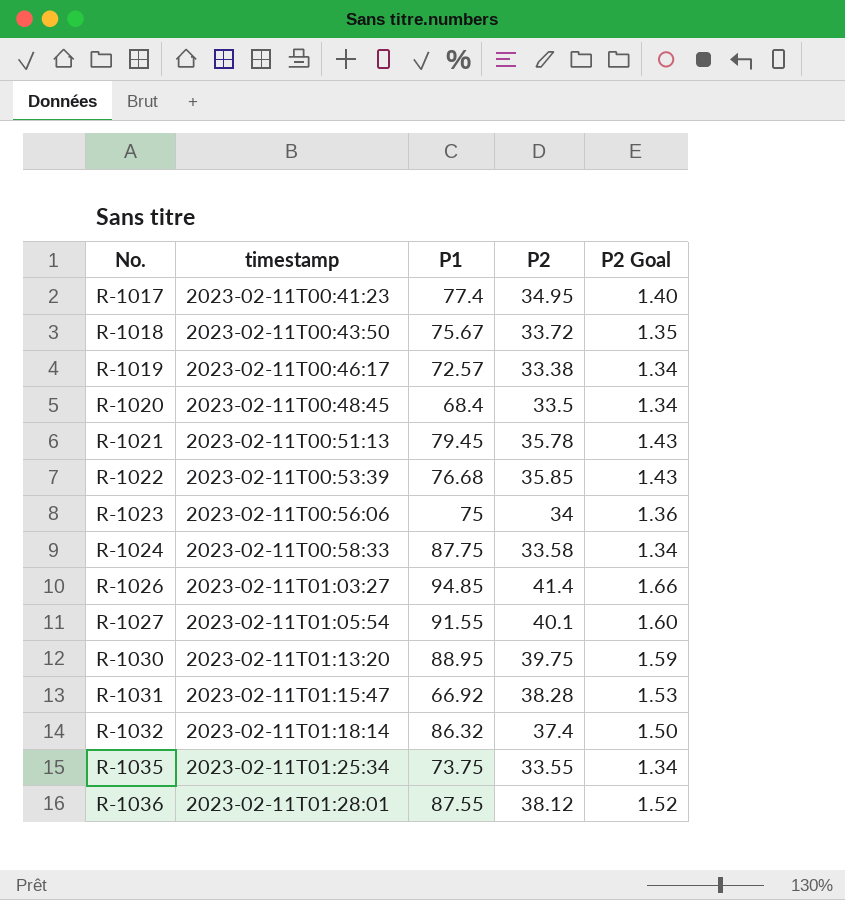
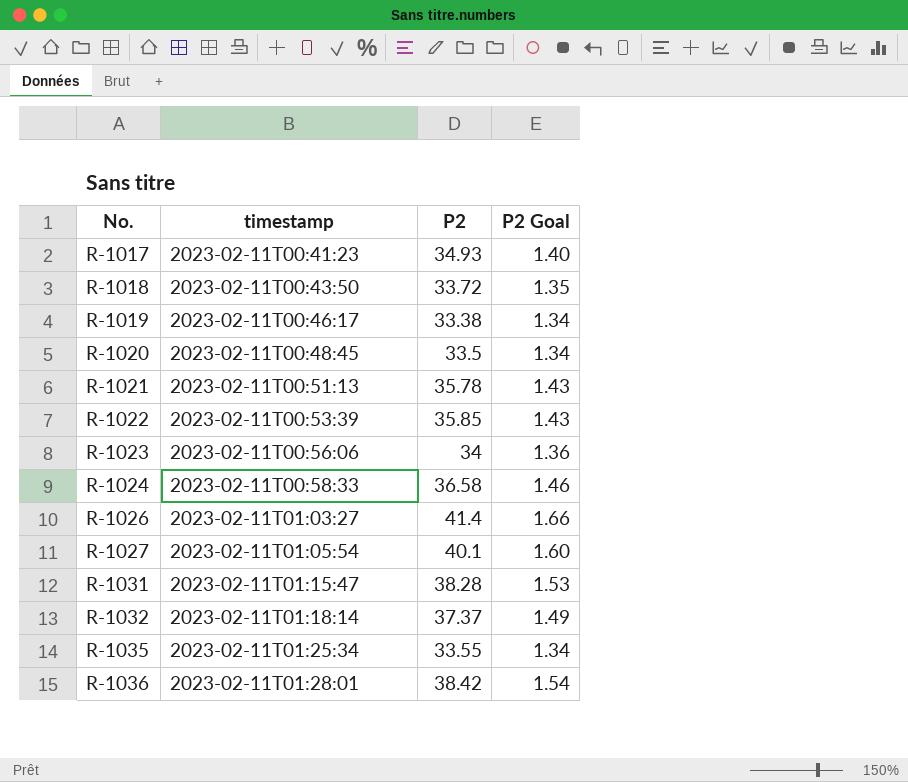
column P1 | position: 3 -> none
row R-1030: 2023-02-11T01:13:20 | 88.95 | 39.75 | 1.59 -> none
R-1017 | P2: 34.95 -> 34.93
R-1024 | P2: 33.58 -> 36.58
R-1024 | P2 Goal: 1.34 -> 1.46
R-1032 | P2: 37.4 -> 37.37
R-1032 | P2 Goal: 1.50 -> 1.49
R-1036 | P2: 38.12 -> 38.42
R-1036 | P2 Goal: 1.52 -> 1.54

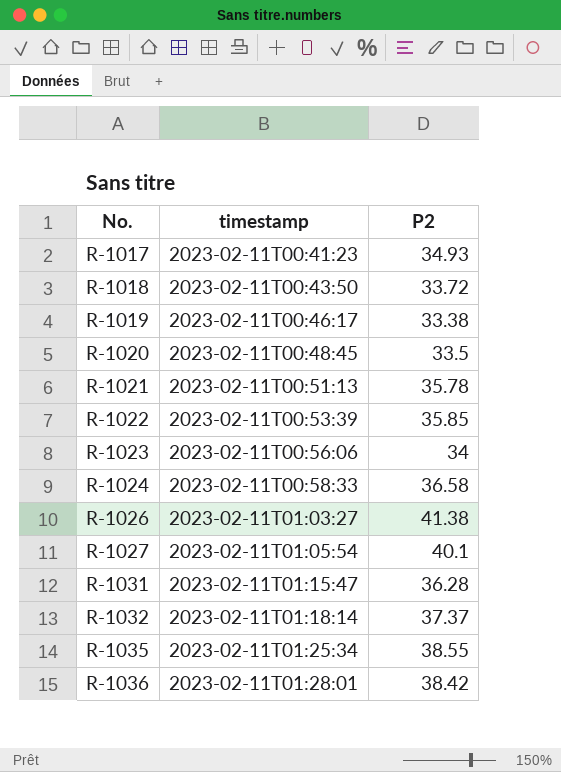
column P2 Goal | formula: [P2] * 0.04 -> none
R-1026 | P2: 41.4 -> 41.38
R-1031 | P2: 38.28 -> 36.28
R-1035 | P2: 33.55 -> 38.55

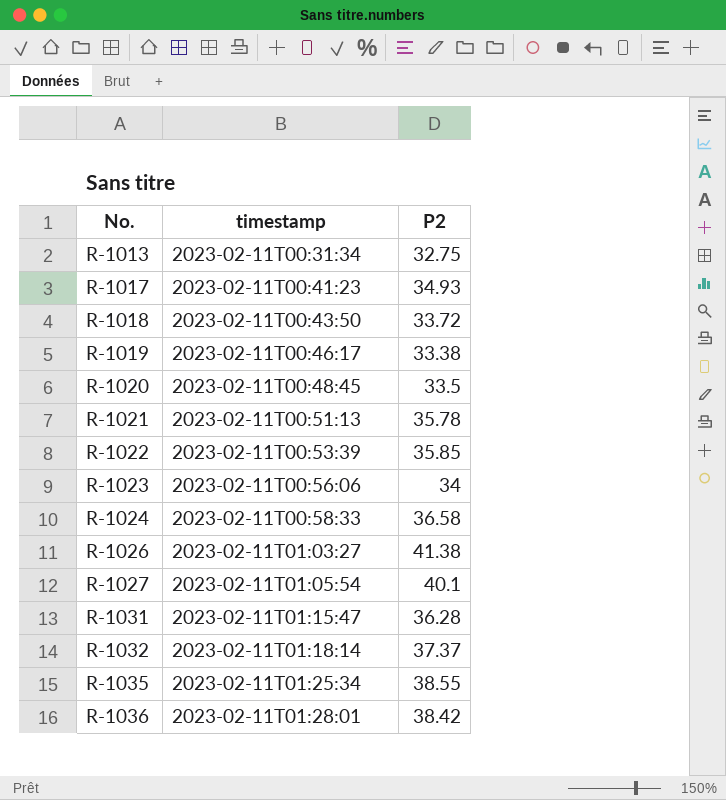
row R-1013: none -> 2023-02-11T00:31:34 | 32.75

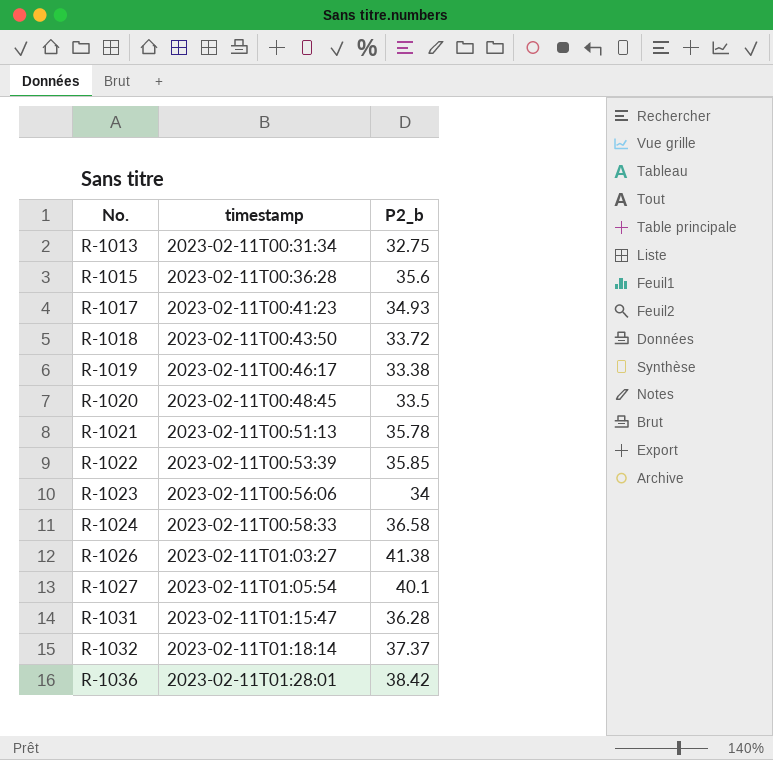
column name: P2 -> P2_b
row R-1035: 2023-02-11T01:25:34 | 38.55 -> none
row R-1015: none -> 2023-02-11T00:36:28 | 35.6

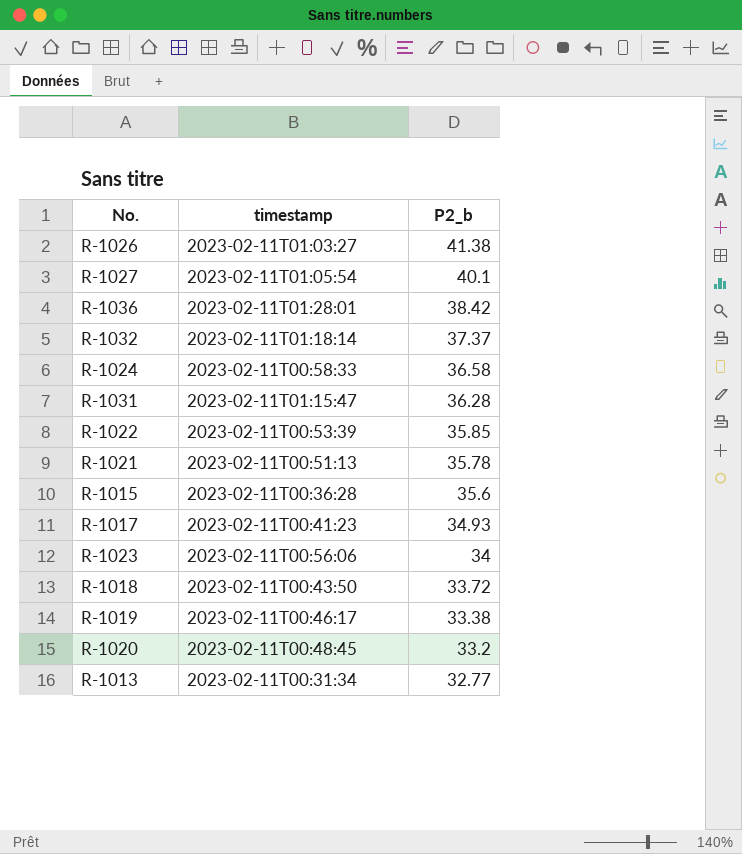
row order: No. ascending -> P2_b descending
R-1020 | P2_b: 33.5 -> 33.2
R-1013 | P2_b: 32.75 -> 32.77

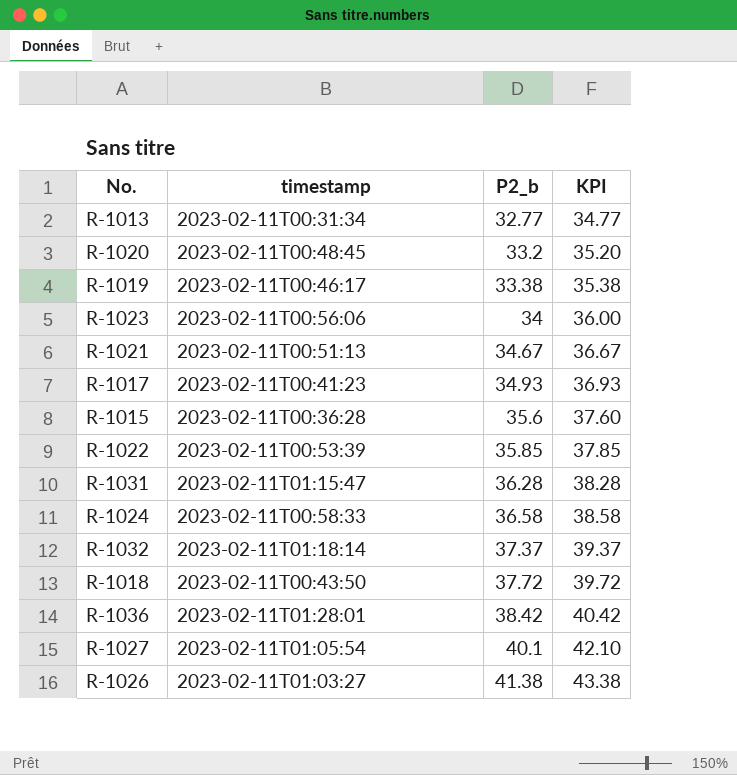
row order: P2_b descending -> P2_b ascending
column KPI | formula: none -> [P2_b] + 2
R-1021 | P2_b: 35.78 -> 34.67
R-1018 | P2_b: 33.72 -> 37.72

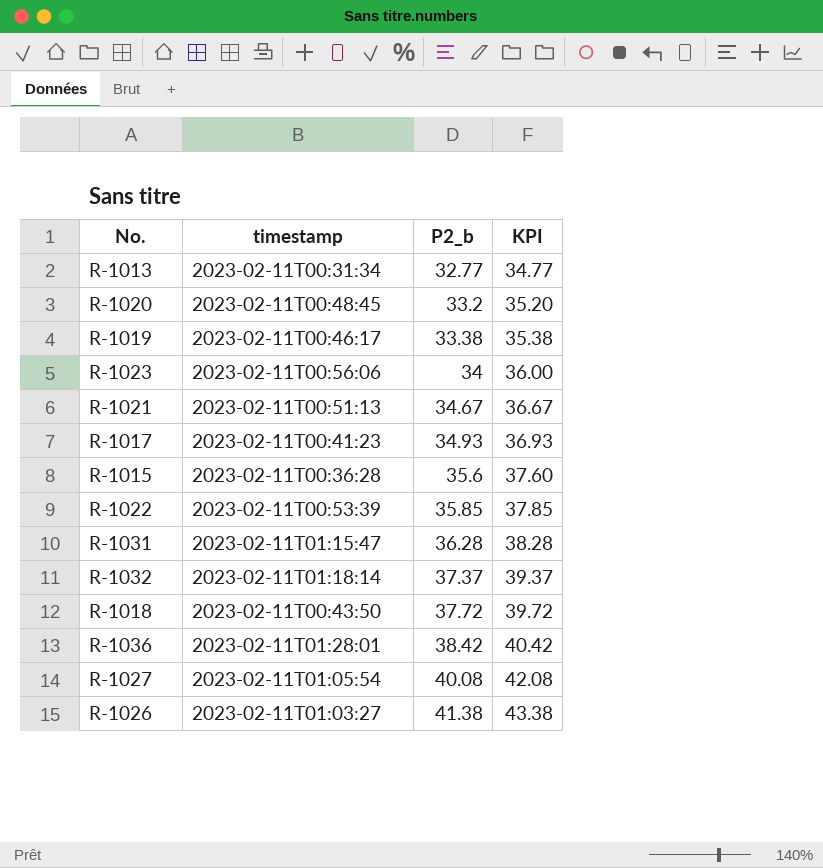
row R-1024: 2023-02-11T00:58:33 | 36.58 | 38.58 -> none
R-1027 | P2_b: 40.1 -> 40.08
R-1027 | KPI: 42.10 -> 42.08

